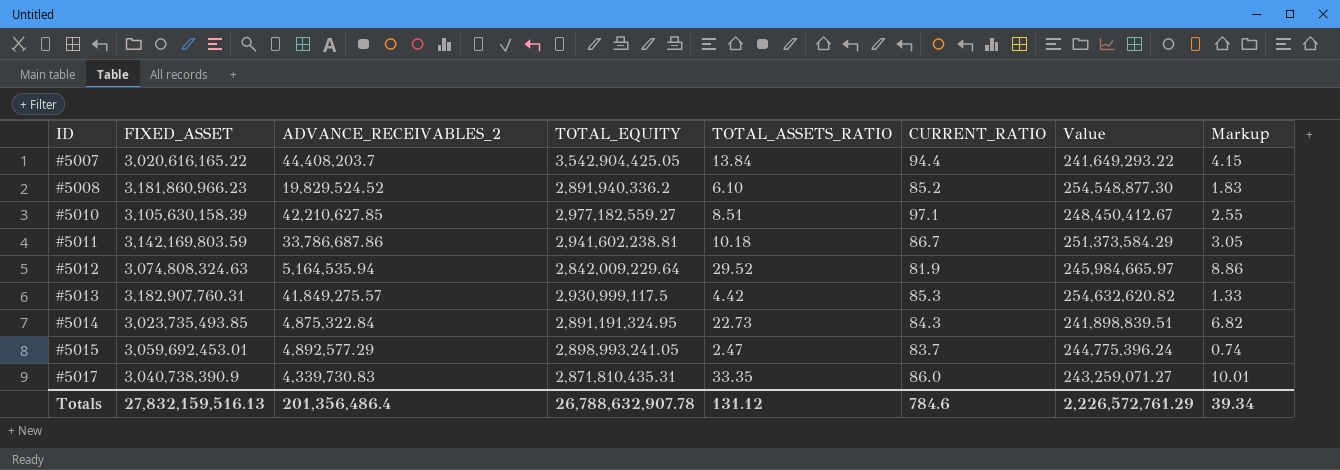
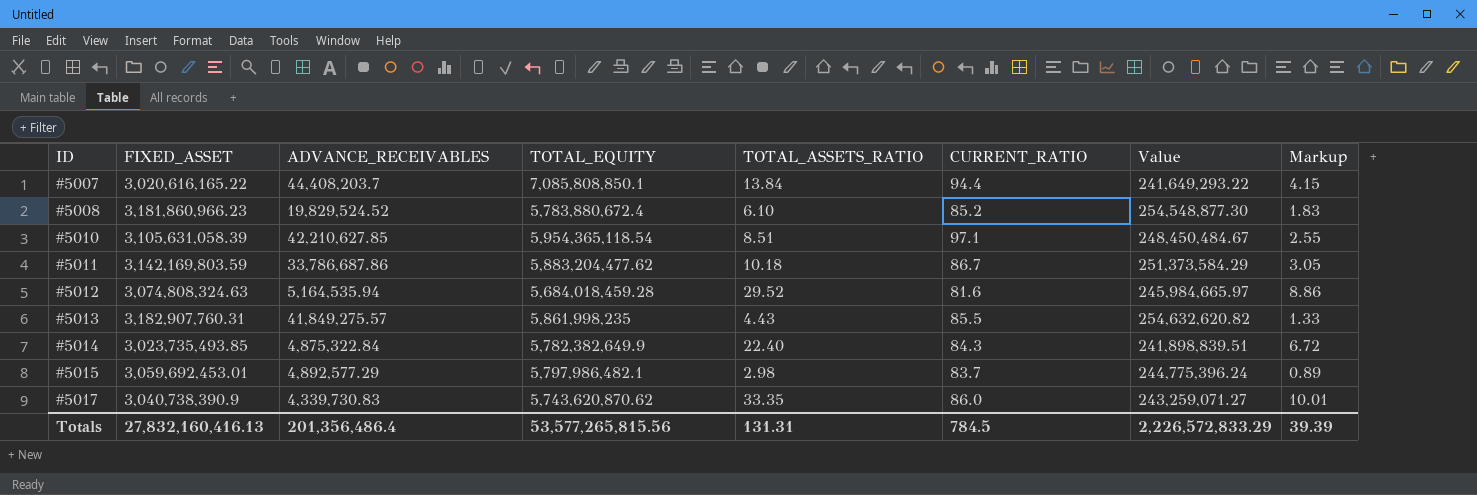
column name: ADVANCE_RECEIVABLES_2 -> ADVANCE_RECEIVABLES
#5007 | TOTAL_EQUITY: 3,542,904,425.05 -> 7,085,808,850.1
#5008 | TOTAL_EQUITY: 2,891,940,336.2 -> 5,783,880,672.4
#5010 | FIXED_ASSET: 3,105,630,158.39 -> 3,105,631,058.39
#5010 | TOTAL_EQUITY: 2,977,182,559.27 -> 5,954,365,118.54
#5010 | Value: 248,450,412.67 -> 248,450,484.67
#5011 | TOTAL_EQUITY: 2,941,602,238.81 -> 5,883,204,477.62
#5012 | TOTAL_EQUITY: 2,842,009,229.64 -> 5,684,018,459.28
#5012 | CURRENT_RATIO: 81.9 -> 81.6
#5013 | TOTAL_EQUITY: 2,930,999,117.5 -> 5,861,998,235
#5013 | TOTAL_ASSETS_RATIO: 4.42 -> 4.43
#5013 | CURRENT_RATIO: 85.3 -> 85.5
#5014 | TOTAL_EQUITY: 2,891,191,324.95 -> 5,782,382,649.9
#5014 | TOTAL_ASSETS_RATIO: 22.73 -> 22.40
#5014 | Markup: 6.82 -> 6.72
#5015 | TOTAL_EQUITY: 2,898,993,241.05 -> 5,797,986,482.1
#5015 | TOTAL_ASSETS_RATIO: 2.47 -> 2.98
#5015 | Markup: 0.74 -> 0.89
#5017 | TOTAL_EQUITY: 2,871,810,435.31 -> 5,743,620,870.62
Totals | FIXED_ASSET: 27,832,159,516.13 -> 27,832,160,416.13
Totals | TOTAL_EQUITY: 26,788,632,907.78 -> 53,577,265,815.56
Totals | TOTAL_ASSETS_RATIO: 131.12 -> 131.31
Totals | CURRENT_RATIO: 784.6 -> 784.5
Totals | Value: 2,226,572,761.29 -> 2,226,572,833.29
Totals | Markup: 39.34 -> 39.39

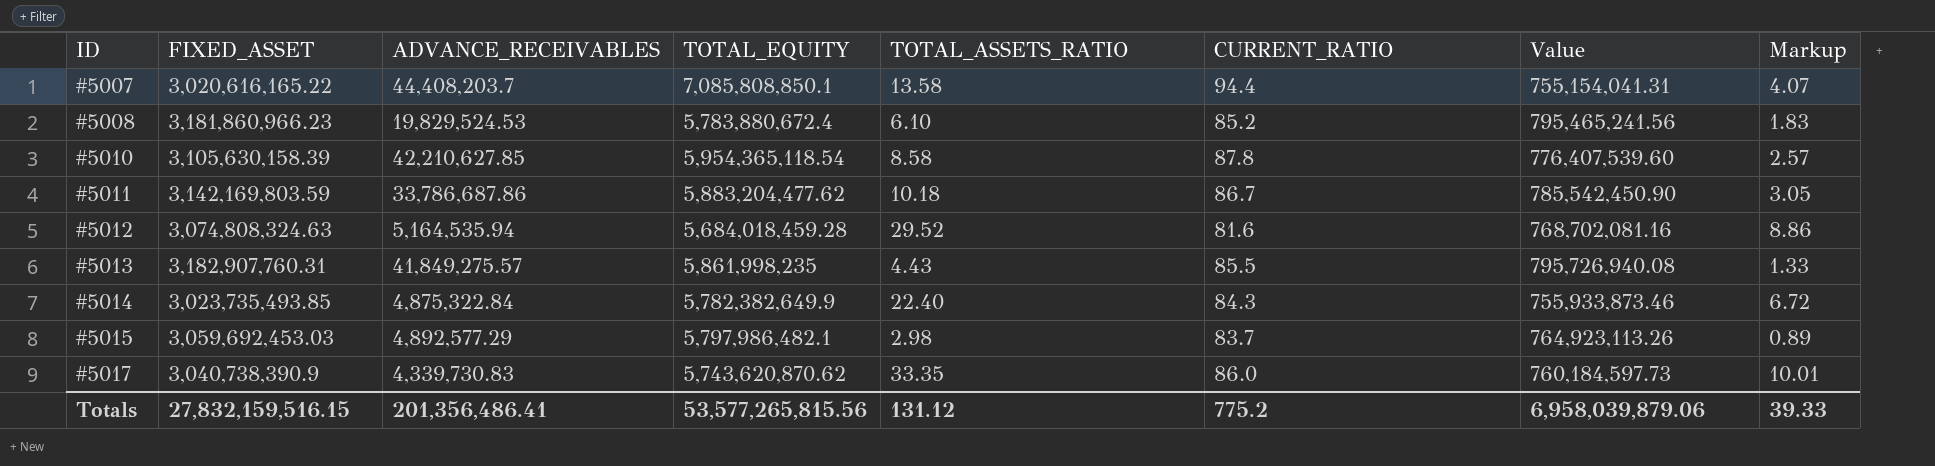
column Value | formula: [FIXED_ASSET] * 0.08 -> [FIXED_ASSET] * 0.25
#5007 | TOTAL_ASSETS_RATIO: 13.84 -> 13.58
#5007 | Markup: 4.15 -> 4.07
#5008 | ADVANCE_RECEIVABLES: 19,829,524.52 -> 19,829,524.53
#5010 | FIXED_ASSET: 3,105,631,058.39 -> 3,105,630,158.39
#5010 | TOTAL_ASSETS_RATIO: 8.51 -> 8.58
#5010 | CURRENT_RATIO: 97.1 -> 87.8
#5010 | Markup: 2.55 -> 2.57
#5015 | FIXED_ASSET: 3,059,692,453.01 -> 3,059,692,453.03
Totals | FIXED_ASSET: 27,832,160,416.13 -> 27,832,159,516.15
Totals | ADVANCE_RECEIVABLES: 201,356,486.4 -> 201,356,486.41
Totals | TOTAL_ASSETS_RATIO: 131.31 -> 131.12
Totals | CURRENT_RATIO: 784.5 -> 775.2
Totals | Value: 2,226,572,833.29 -> 6,958,039,879.06
Totals | Markup: 39.39 -> 39.33

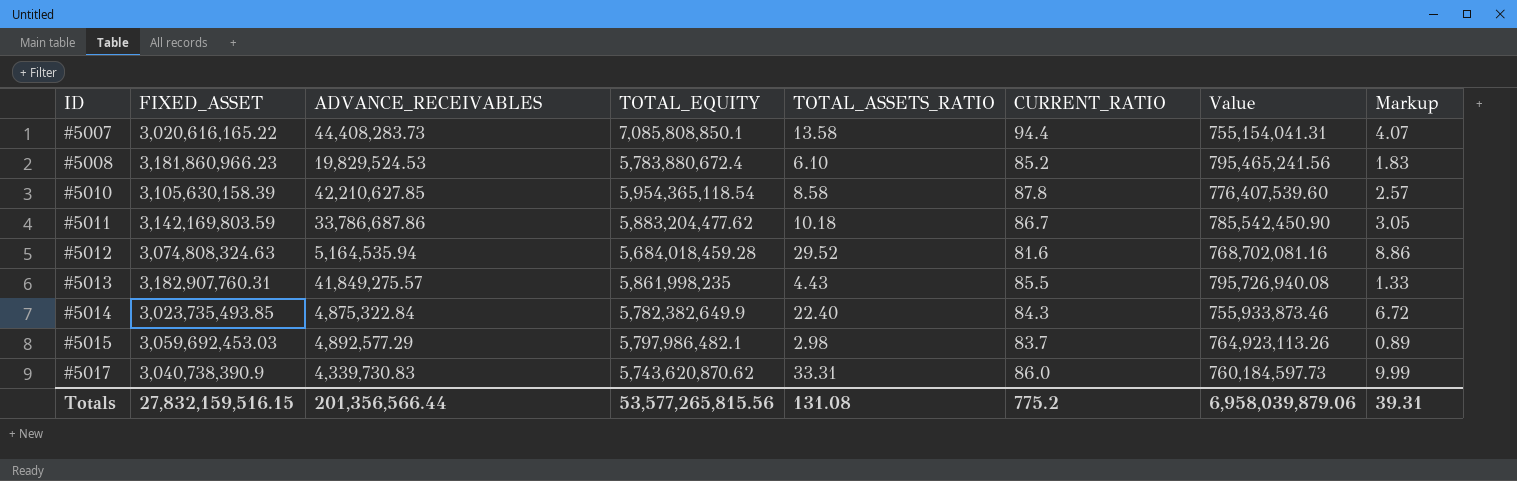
#5007 | ADVANCE_RECEIVABLES: 44,408,203.7 -> 44,408,283.73
#5017 | TOTAL_ASSETS_RATIO: 33.35 -> 33.31
#5017 | Markup: 10.01 -> 9.99
Totals | ADVANCE_RECEIVABLES: 201,356,486.41 -> 201,356,566.44
Totals | TOTAL_ASSETS_RATIO: 131.12 -> 131.08
Totals | Markup: 39.33 -> 39.31

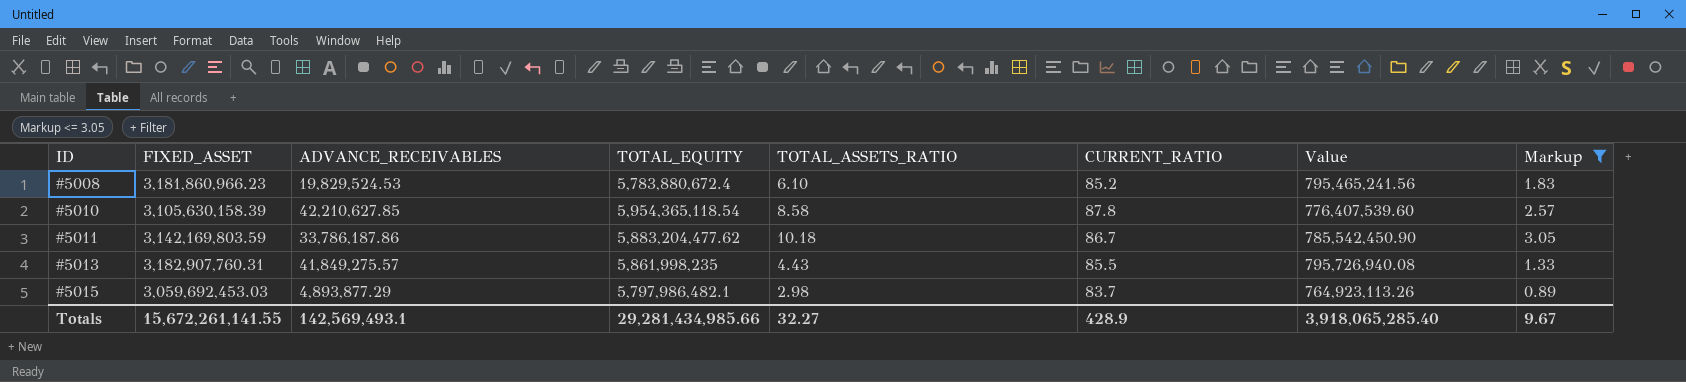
filter: none -> Markup <= 3.05
#5011 | ADVANCE_RECEIVABLES: 33,786,687.86 -> 33,786,187.86
#5015 | ADVANCE_RECEIVABLES: 4,892,577.29 -> 4,893,877.29
Totals | FIXED_ASSET: 27,832,159,516.15 -> 15,672,261,141.55
Totals | ADVANCE_RECEIVABLES: 201,356,566.44 -> 142,569,493.1
Totals | TOTAL_EQUITY: 53,577,265,815.56 -> 29,281,434,985.66
Totals | TOTAL_ASSETS_RATIO: 131.08 -> 32.27
Totals | CURRENT_RATIO: 775.2 -> 428.9
Totals | Value: 6,958,039,879.06 -> 3,918,065,285.40
Totals | Markup: 39.31 -> 9.67

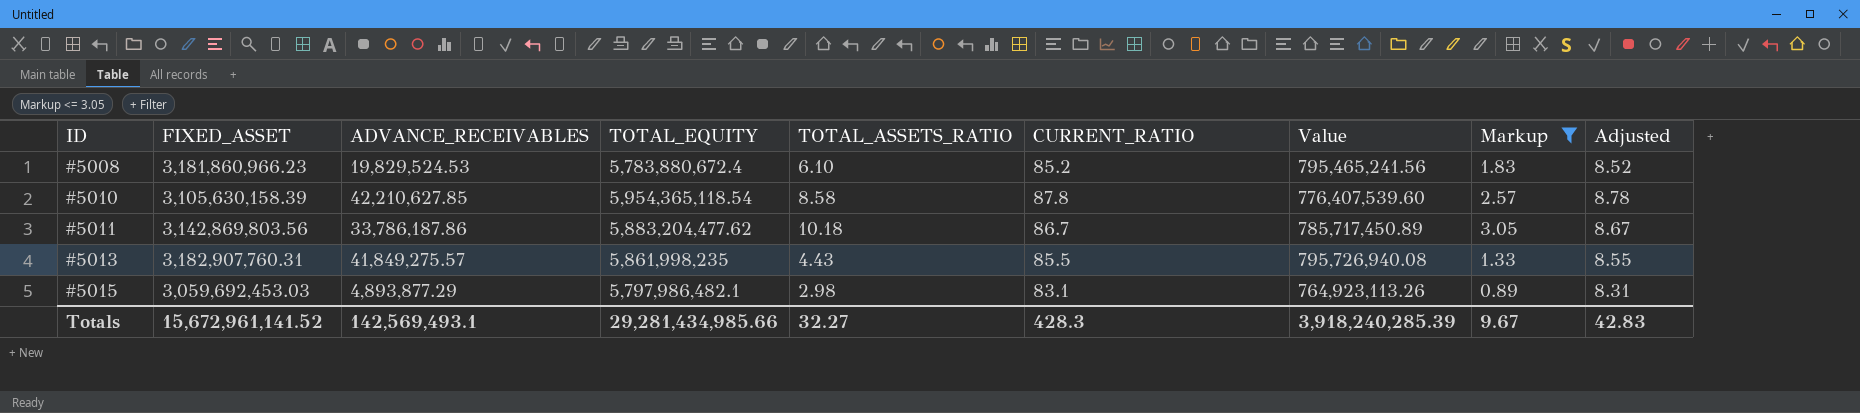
column Adjusted | formula: none -> [CURRENT_RATIO] * 0.1
#5011 | FIXED_ASSET: 3,142,169,803.59 -> 3,142,869,803.56
#5011 | Value: 785,542,450.90 -> 785,717,450.89
#5015 | CURRENT_RATIO: 83.7 -> 83.1
Totals | FIXED_ASSET: 15,672,261,141.55 -> 15,672,961,141.52
Totals | CURRENT_RATIO: 428.9 -> 428.3
Totals | Value: 3,918,065,285.40 -> 3,918,240,285.39

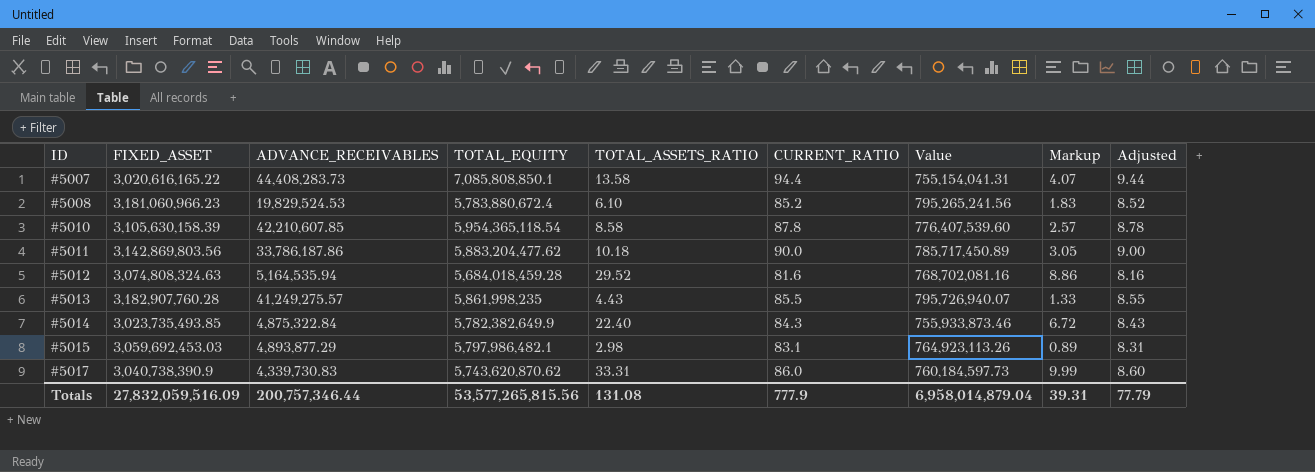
filter: Markup <= 3.05 -> none
#5008 | FIXED_ASSET: 3,181,860,966.23 -> 3,181,060,966.23
#5008 | Value: 795,465,241.56 -> 795,265,241.56
#5010 | ADVANCE_RECEIVABLES: 42,210,627.85 -> 42,210,607.85
#5011 | CURRENT_RATIO: 86.7 -> 90.0
#5011 | Adjusted: 8.67 -> 9.00
#5013 | FIXED_ASSET: 3,182,907,760.31 -> 3,182,907,760.28
#5013 | ADVANCE_RECEIVABLES: 41,849,275.57 -> 41,249,275.57
#5013 | Value: 795,726,940.08 -> 795,726,940.07
Totals | FIXED_ASSET: 15,672,961,141.52 -> 27,832,059,516.09
Totals | ADVANCE_RECEIVABLES: 142,569,493.1 -> 200,757,346.44
Totals | TOTAL_EQUITY: 29,281,434,985.66 -> 53,577,265,815.56
Totals | TOTAL_ASSETS_RATIO: 32.27 -> 131.08
Totals | CURRENT_RATIO: 428.3 -> 777.9
Totals | Value: 3,918,240,285.39 -> 6,958,014,879.04
Totals | Markup: 9.67 -> 39.31
Totals | Adjusted: 42.83 -> 77.79

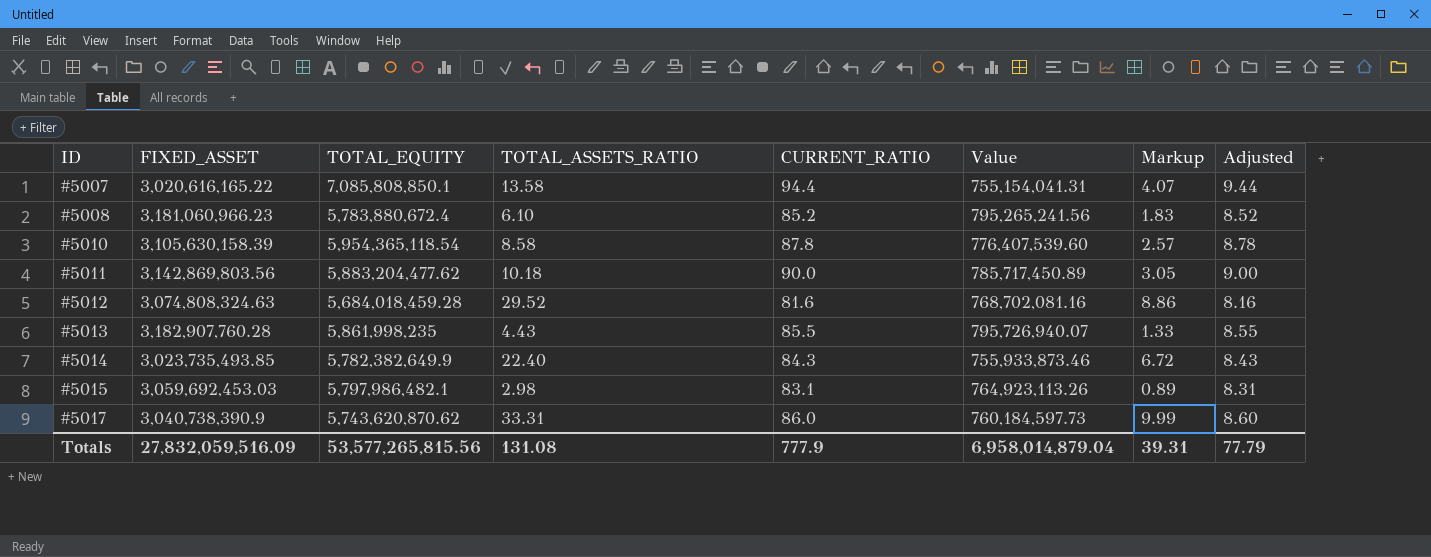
column ADVANCE_RECEIVABLES | position: 3 -> none

